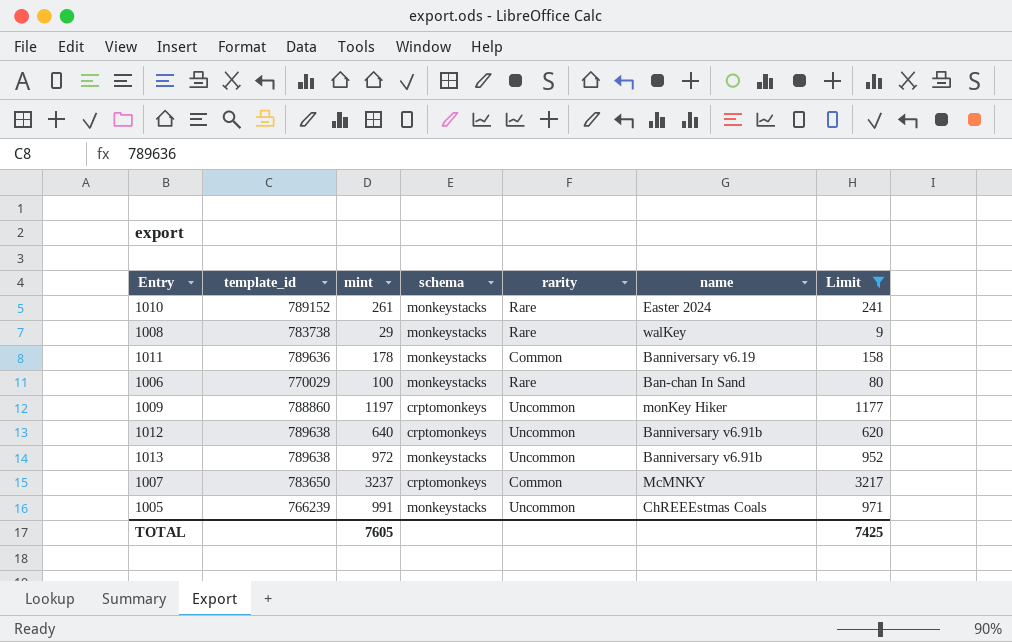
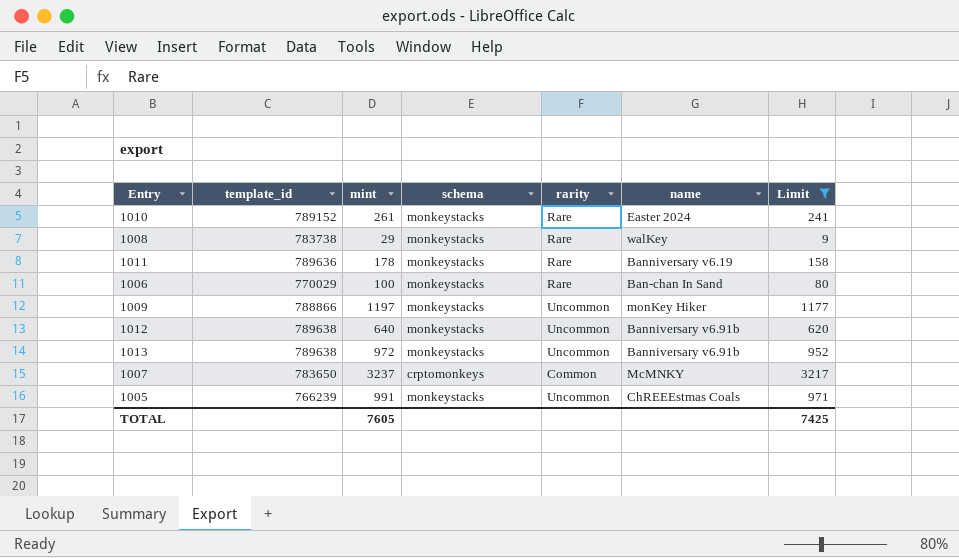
1011 | rarity: Common -> Rare
1009 | template_id: 788860 -> 788866
1009 | schema: crptomonkeys -> monkeystacks
1012 | schema: crptomonkeys -> monkeystacks

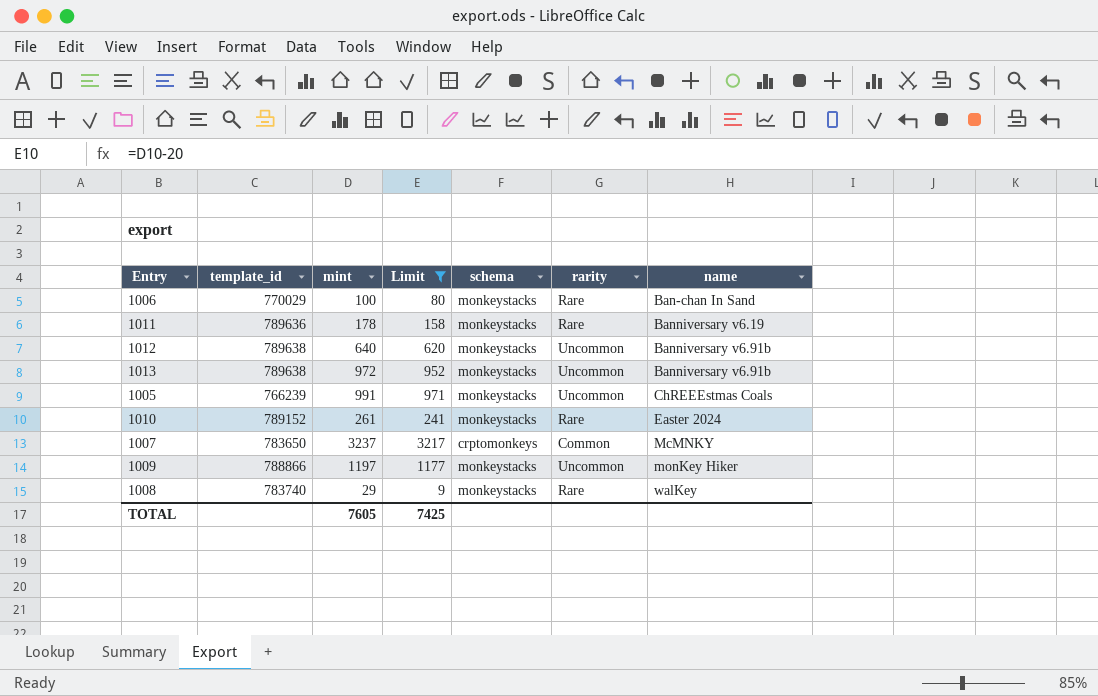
row order: none -> name ascending
column Limit | position: 7 -> 4
1008 | template_id: 783738 -> 783740

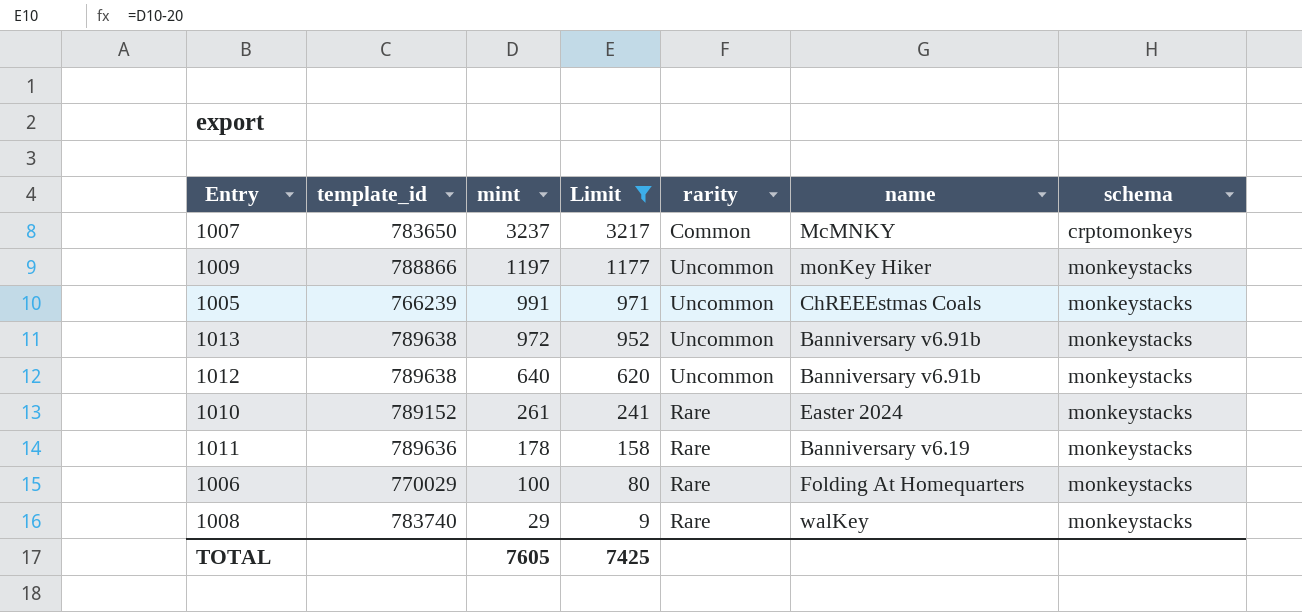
row order: name ascending -> mint descending
column schema | position: 5 -> 7
1006 | name: Ban-chan In Sand -> Folding At Homequarters

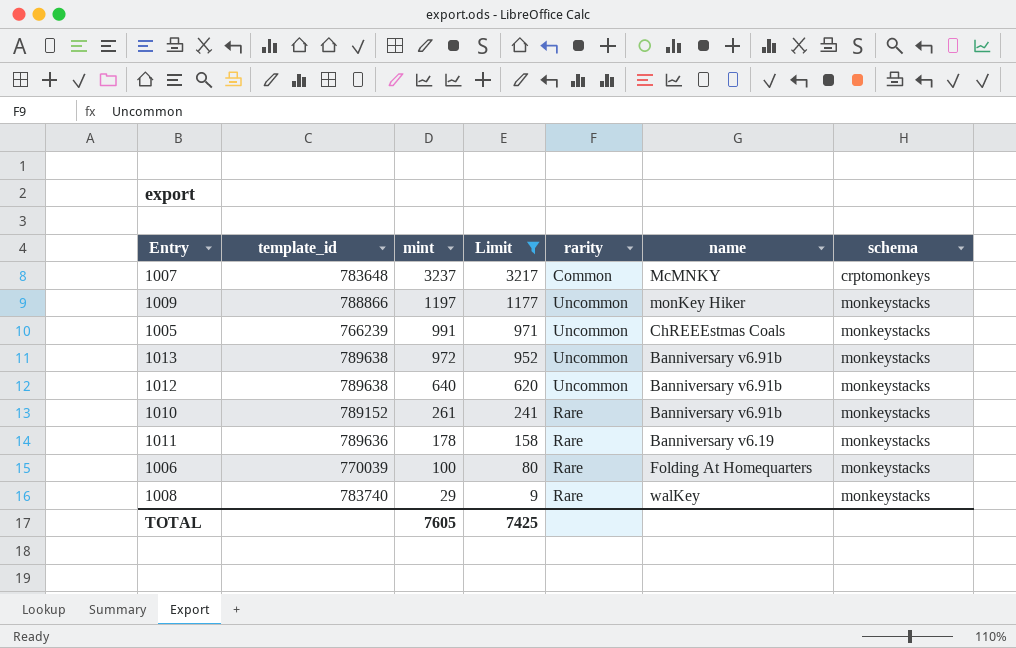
1007 | template_id: 783650 -> 783648
1010 | name: Easter 2024 -> Banniversary v6.91b
1006 | template_id: 770029 -> 770039

